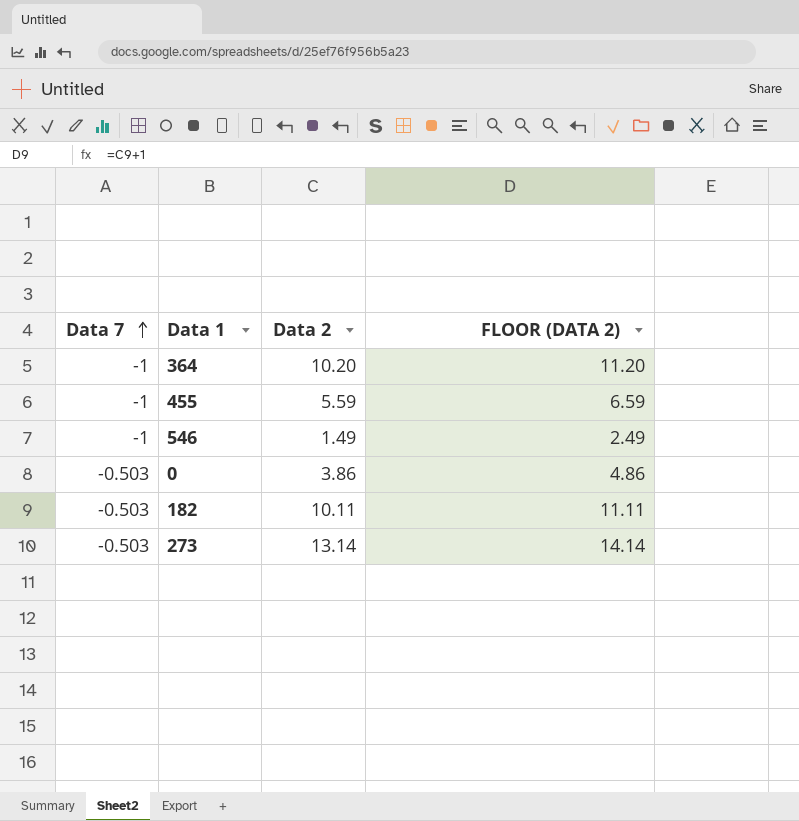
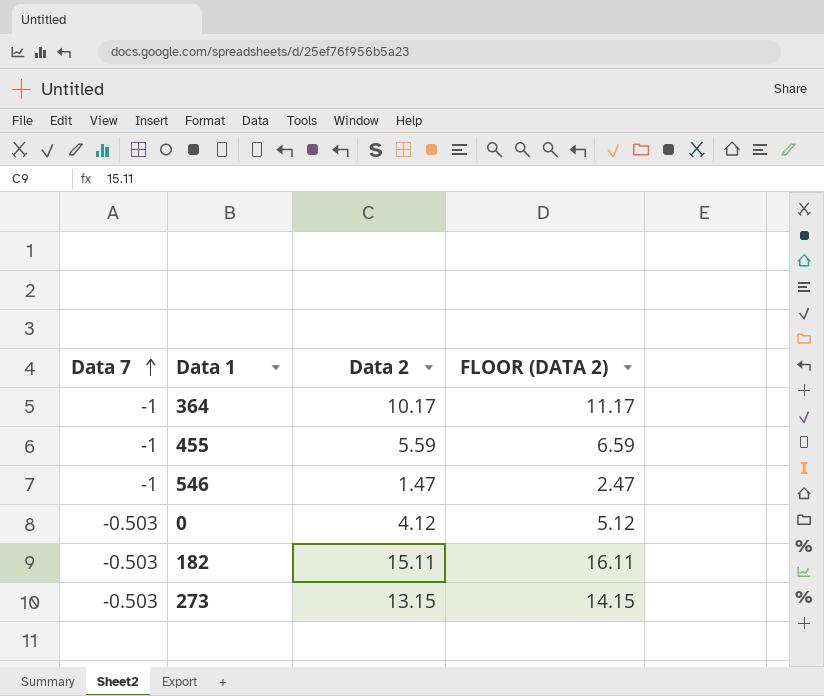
364 | Data 2: 10.20 -> 10.17
364 | FLOOR (DATA 2): 11.20 -> 11.17
546 | Data 2: 1.49 -> 1.47
546 | FLOOR (DATA 2): 2.49 -> 2.47
0 | Data 2: 3.86 -> 4.12
0 | FLOOR (DATA 2): 4.86 -> 5.12
182 | Data 2: 10.11 -> 15.11
182 | FLOOR (DATA 2): 11.11 -> 16.11
273 | Data 2: 13.14 -> 13.15
273 | FLOOR (DATA 2): 14.14 -> 14.15

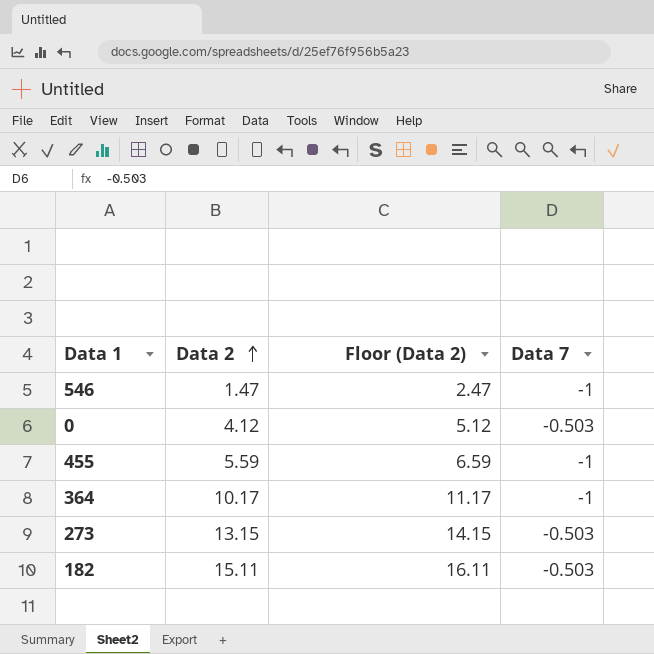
row order: Data 7 ascending -> Data 2 ascending
column name: FLOOR (DATA 2) -> Floor (Data 2)
column Data 7 | position: 1 -> 4

